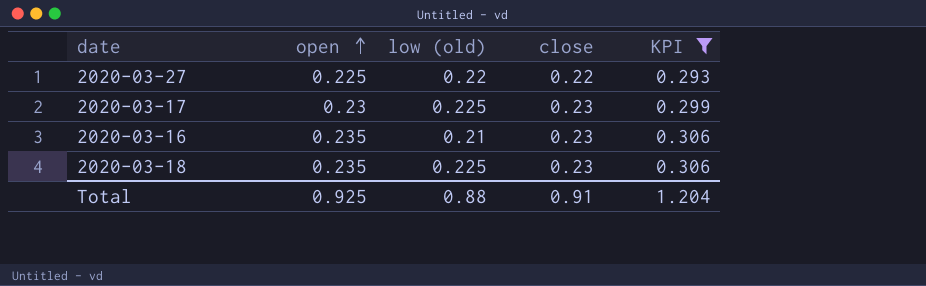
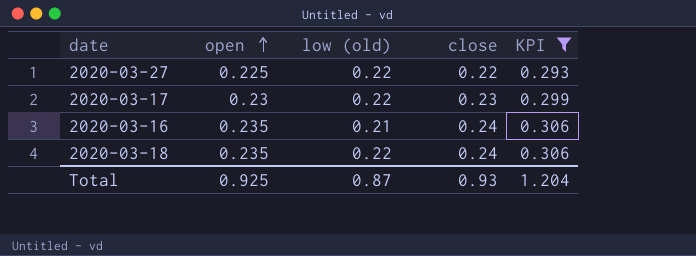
2020-03-17 | low (old): 0.225 -> 0.22
2020-03-16 | close: 0.23 -> 0.24
2020-03-18 | low (old): 0.225 -> 0.22
2020-03-18 | close: 0.23 -> 0.24
Total | low (old): 0.88 -> 0.87
Total | close: 0.91 -> 0.93

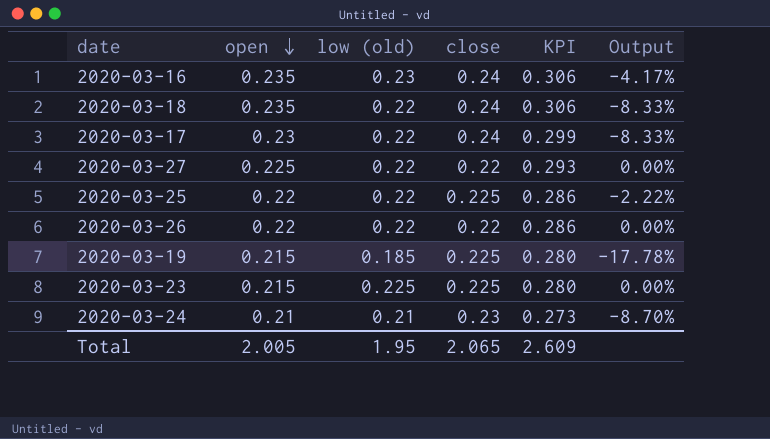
filter: KPI >= 0.293 -> none
row order: open ascending -> open descending
column Output | formula: none -> ([low (old)] - [close]) / [close]
2020-03-16 | low (old): 0.21 -> 0.23
2020-03-17 | close: 0.23 -> 0.24
Total | open: 0.925 -> 2.005
Total | low (old): 0.87 -> 1.95
Total | close: 0.93 -> 2.065
Total | KPI: 1.204 -> 2.609

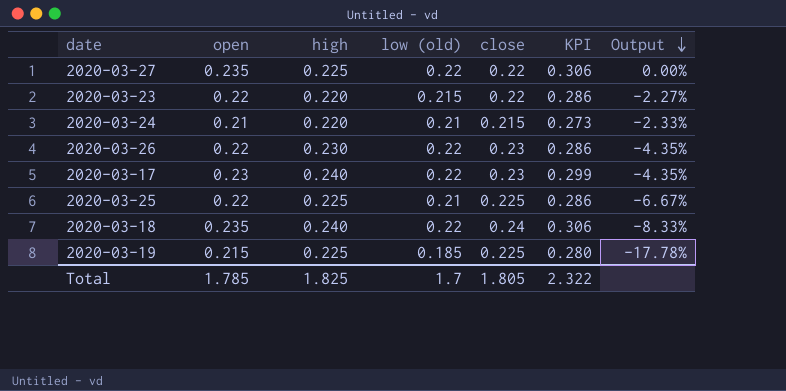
row order: open descending -> Output descending
column high | position: none -> 3
row 2020-03-16: 0.235 | 0.23 | 0.24 | 0.306 | -4.17% -> none
2020-03-27 | open: 0.225 -> 0.235
2020-03-27 | KPI: 0.293 -> 0.306
2020-03-23 | open: 0.215 -> 0.22
2020-03-23 | low (old): 0.225 -> 0.215
2020-03-23 | close: 0.225 -> 0.22
2020-03-23 | KPI: 0.280 -> 0.286
2020-03-23 | Output: 0.00% -> -2.27%
2020-03-24 | close: 0.23 -> 0.215
2020-03-24 | Output: -8.70% -> -2.33%
2020-03-26 | close: 0.22 -> 0.23
2020-03-26 | Output: 0.00% -> -4.35%
2020-03-17 | close: 0.24 -> 0.23
2020-03-17 | Output: -8.33% -> -4.35%
2020-03-25 | low (old): 0.22 -> 0.21
2020-03-25 | Output: -2.22% -> -6.67%
Total | open: 2.005 -> 1.785
Total | low (old): 1.95 -> 1.7
Total | close: 2.065 -> 1.805
Total | KPI: 2.609 -> 2.322

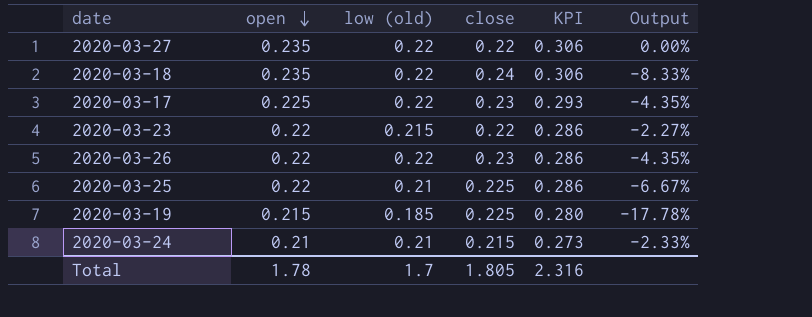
row order: Output descending -> open descending
column high | position: 3 -> none
2020-03-17 | open: 0.23 -> 0.225
2020-03-17 | KPI: 0.299 -> 0.293
Total | open: 1.785 -> 1.78
Total | KPI: 2.322 -> 2.316

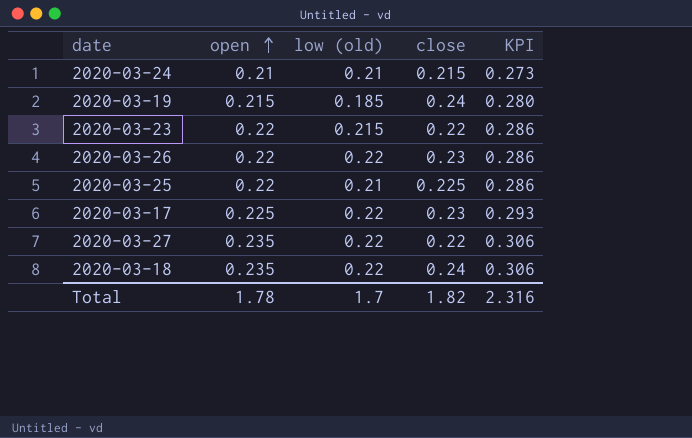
row order: open descending -> open ascending
column Output | formula: ([low (old)] - [close]) / [close] -> none
2020-03-19 | close: 0.225 -> 0.24
Total | close: 1.805 -> 1.82

